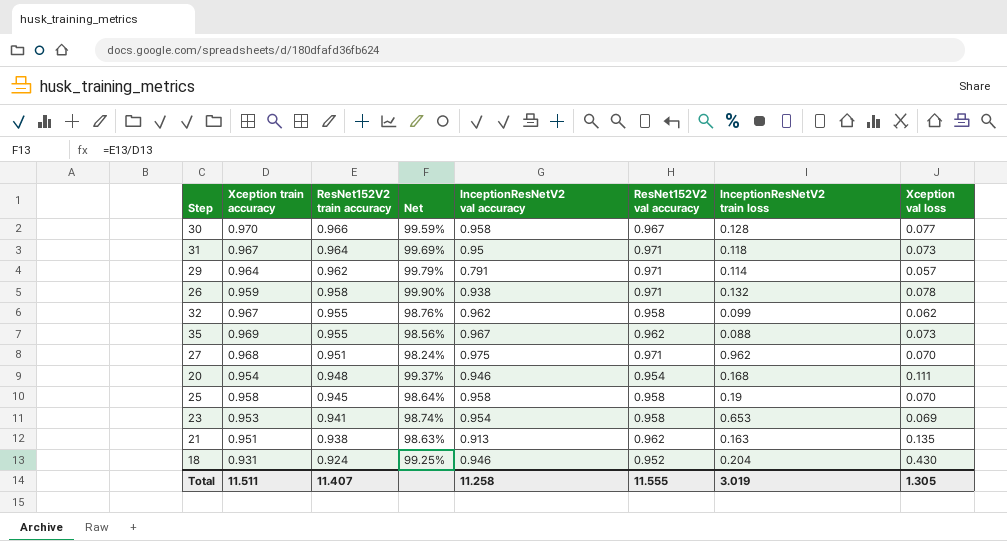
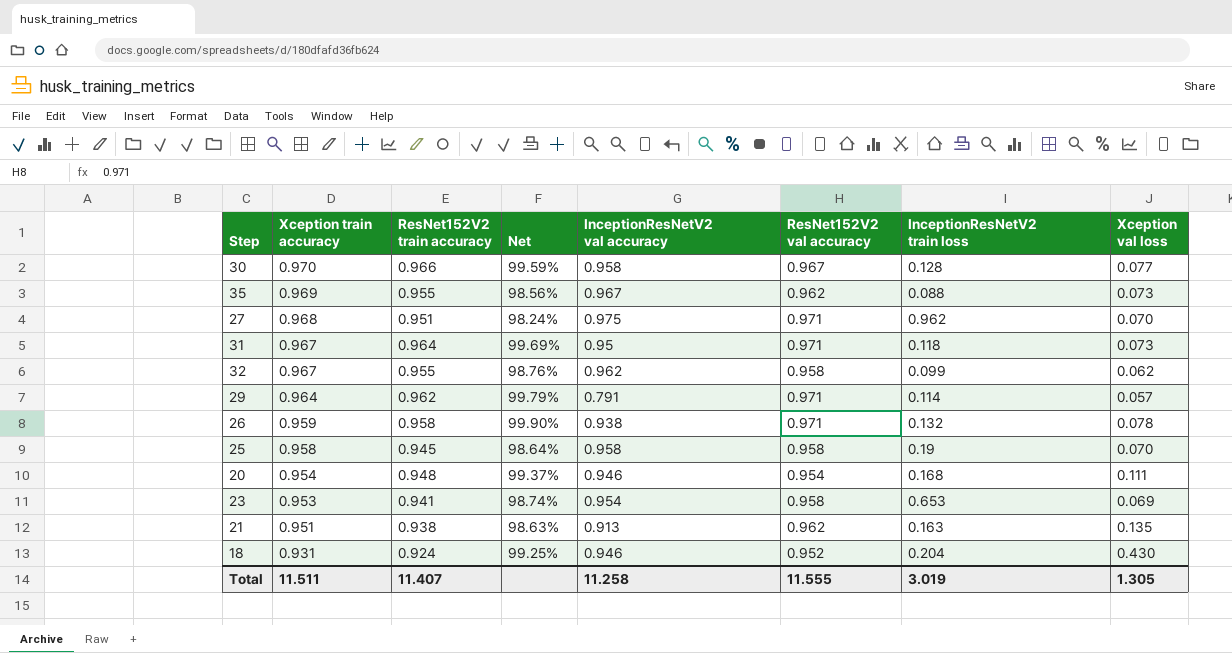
row order: ResNet152V2 train accuracy descending -> Xception train accuracy descending

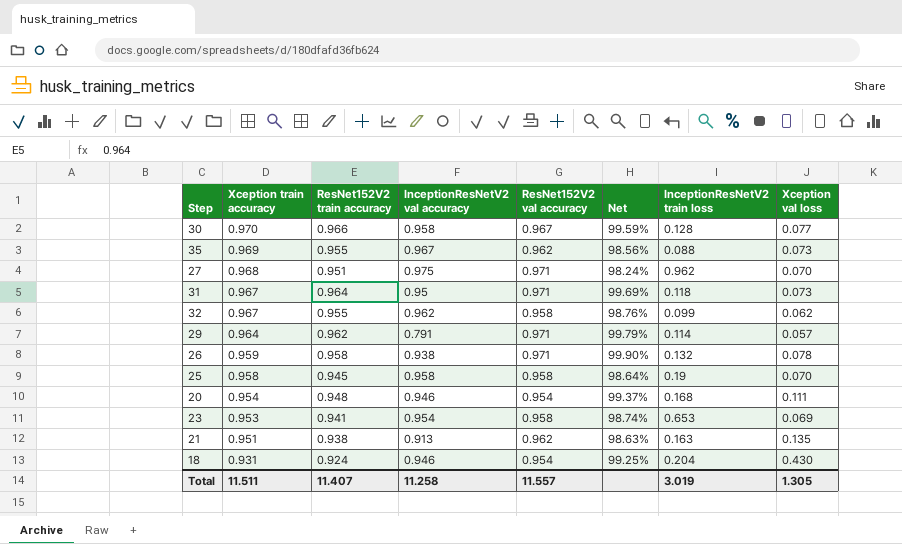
column Net | position: 4 -> 6
18 | ResNet152V2 val accuracy: 0.952 -> 0.954
Total | ResNet152V2 val accuracy: 11.555 -> 11.557

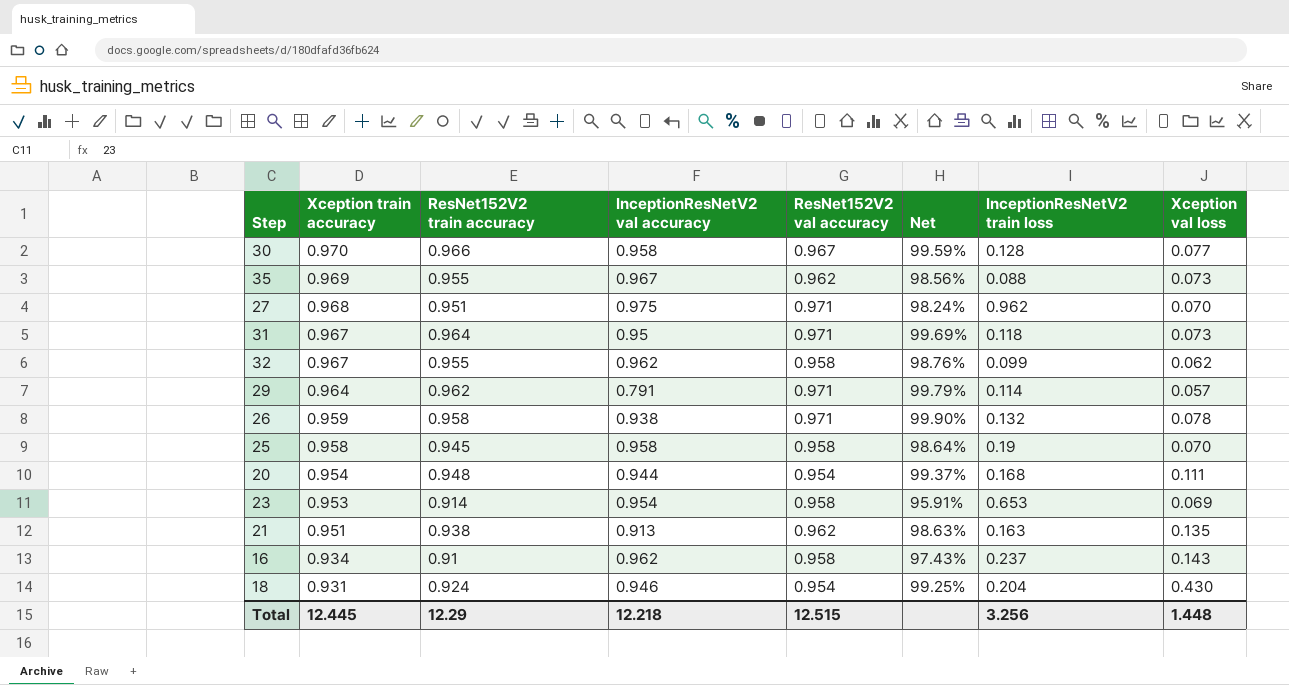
20 | InceptionResNetV2 val accuracy: 0.946 -> 0.944
23 | ResNet152V2 train accuracy: 0.941 -> 0.914
23 | Net: 98.74% -> 95.91%
row 16: none -> 0.934 | 0.91 | 0.962 | 0.958 | 97.43% | 0.237 | 0.143
Total | Xception train accuracy: 11.511 -> 12.445
Total | ResNet152V2 train accuracy: 11.407 -> 12.29
Total | InceptionResNetV2 val accuracy: 11.258 -> 12.218
Total | ResNet152V2 val accuracy: 11.557 -> 12.515
Total | InceptionResNetV2 train loss: 3.019 -> 3.256
Total | Xception val loss: 1.305 -> 1.448

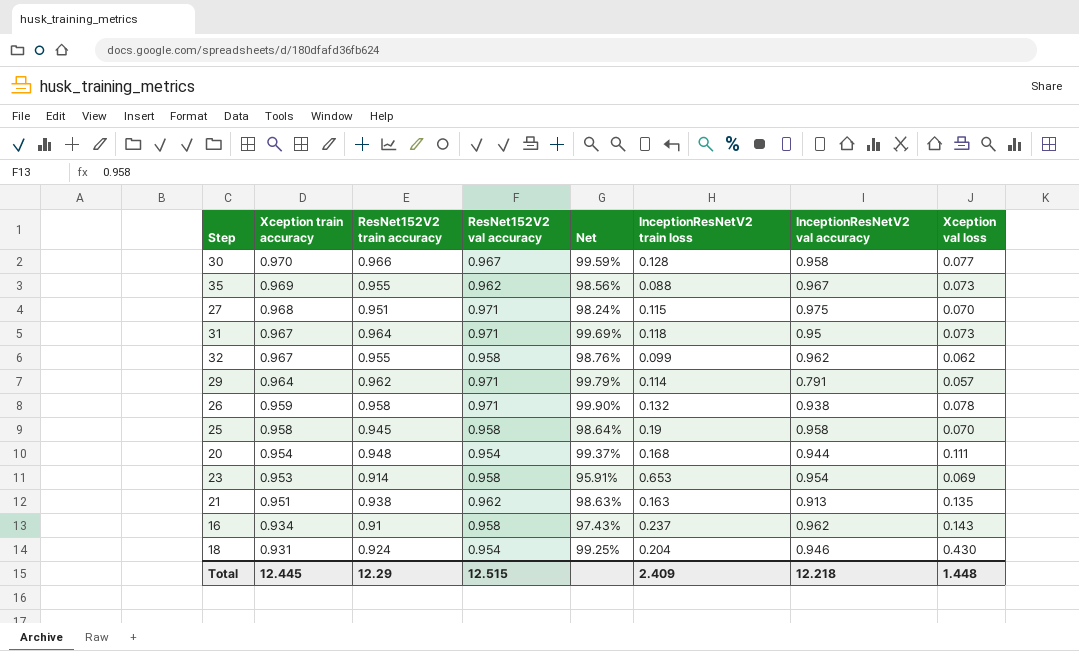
column InceptionResNetV2 val accuracy | position: 4 -> 7
27 | InceptionResNetV2 train loss: 0.962 -> 0.115
Total | InceptionResNetV2 train loss: 3.256 -> 2.409

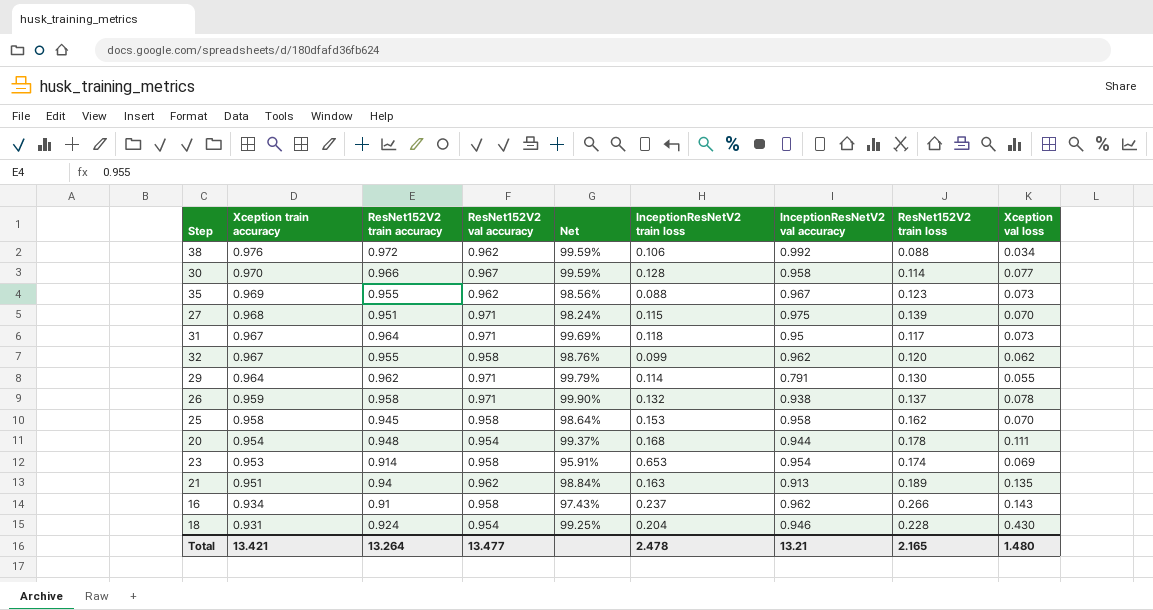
column ResNet152V2 train loss | position: none -> 8
row 38: none -> 0.976 | 0.972 | 0.962 | 99.59% | 0.106 | 0.992 | 0.088 | 0.034
29 | Xception val loss: 0.057 -> 0.055
25 | InceptionResNetV2 train loss: 0.19 -> 0.153
21 | ResNet152V2 train accuracy: 0.938 -> 0.94
21 | Net: 98.63% -> 98.84%
Total | Xception train accuracy: 12.445 -> 13.421
Total | ResNet152V2 train accuracy: 12.29 -> 13.264
Total | ResNet152V2 val accuracy: 12.515 -> 13.477
Total | InceptionResNetV2 train loss: 2.409 -> 2.478
Total | InceptionResNetV2 val accuracy: 12.218 -> 13.21
Total | Xception val loss: 1.448 -> 1.480

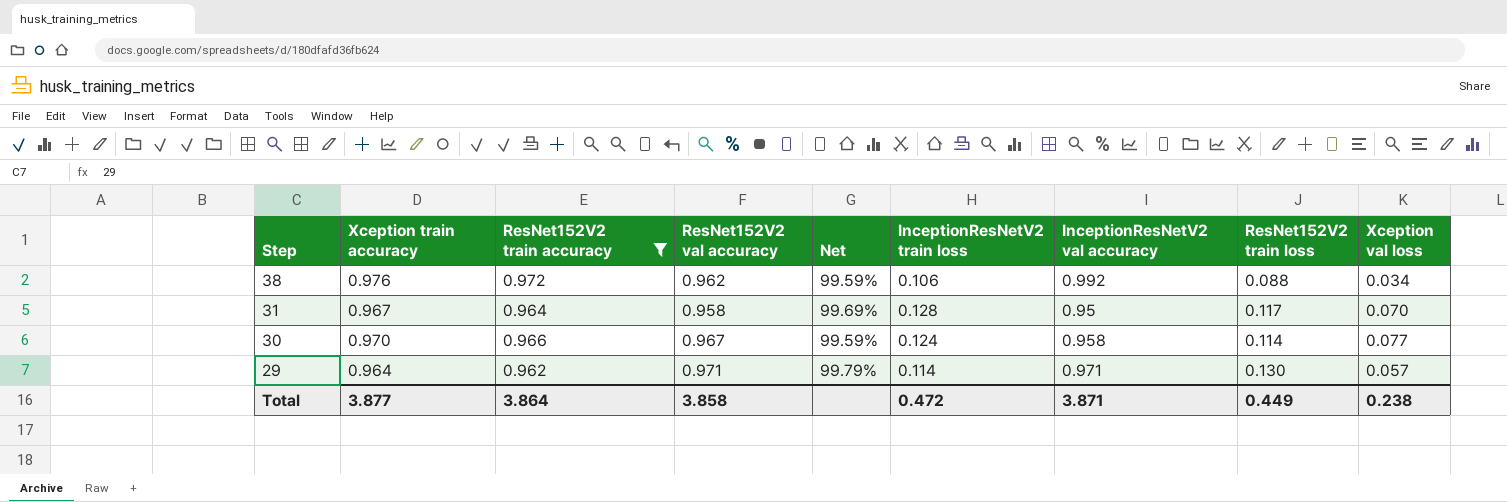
filter: none -> ResNet152V2 train accuracy >= 0.962
row order: Xception train accuracy descending -> Step descending
31 | ResNet152V2 val accuracy: 0.971 -> 0.958
31 | InceptionResNetV2 train loss: 0.118 -> 0.128
31 | Xception val loss: 0.073 -> 0.070
30 | InceptionResNetV2 train loss: 0.128 -> 0.124
29 | InceptionResNetV2 val accuracy: 0.791 -> 0.971
29 | Xception val loss: 0.055 -> 0.057
Total | Xception train accuracy: 13.421 -> 3.877
Total | ResNet152V2 train accuracy: 13.264 -> 3.864
Total | ResNet152V2 val accuracy: 13.477 -> 3.858
Total | InceptionResNetV2 train loss: 2.478 -> 0.472
Total | InceptionResNetV2 val accuracy: 13.21 -> 3.871
Total | ResNet152V2 train loss: 2.165 -> 0.449
Total | Xception val loss: 1.480 -> 0.238

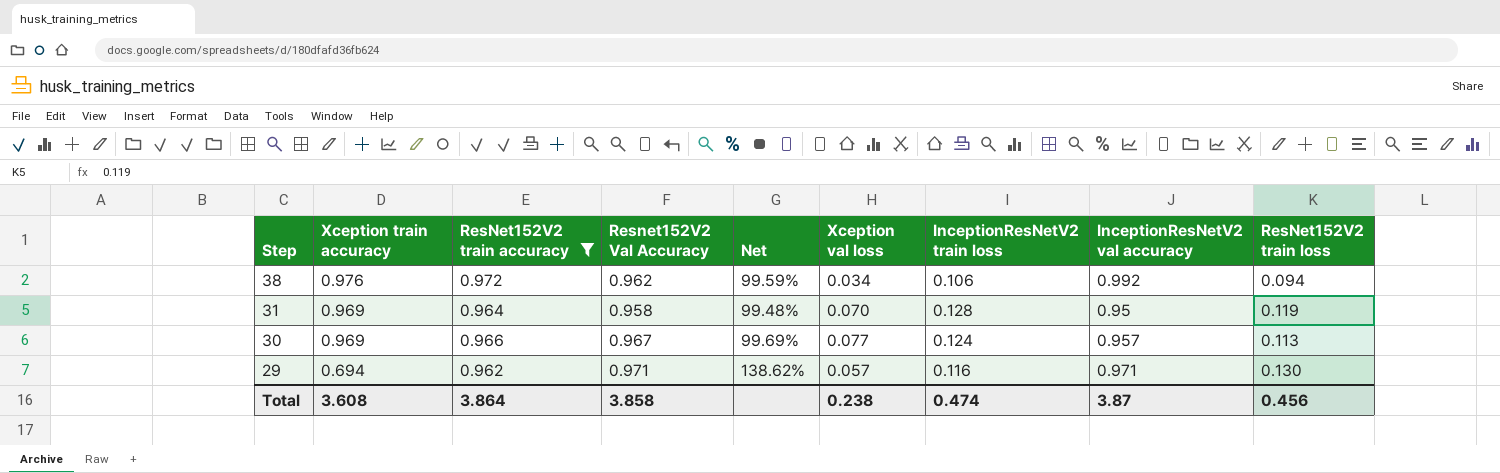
column name: ResNet152V2 val accuracy -> Resnet152V2 Val Accuracy
column Xception val loss | position: 9 -> 6
38 | ResNet152V2 train loss: 0.088 -> 0.094
31 | Xception train accuracy: 0.967 -> 0.969
31 | Net: 99.69% -> 99.48%
31 | ResNet152V2 train loss: 0.117 -> 0.119
30 | Xception train accuracy: 0.970 -> 0.969
30 | Net: 99.59% -> 99.69%
30 | InceptionResNetV2 val accuracy: 0.958 -> 0.957
30 | ResNet152V2 train loss: 0.114 -> 0.113
29 | Xception train accuracy: 0.964 -> 0.694
29 | Net: 99.79% -> 138.62%
29 | InceptionResNetV2 train loss: 0.114 -> 0.116
Total | Xception train accuracy: 3.877 -> 3.608
Total | InceptionResNetV2 train loss: 0.472 -> 0.474
Total | InceptionResNetV2 val accuracy: 3.871 -> 3.87
Total | ResNet152V2 train loss: 0.449 -> 0.456

